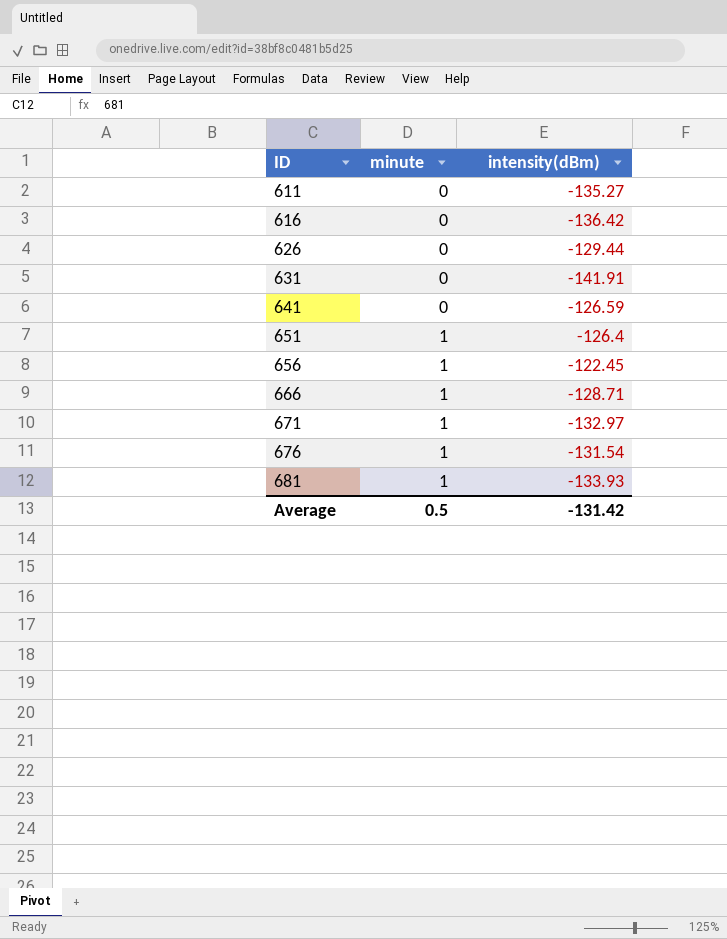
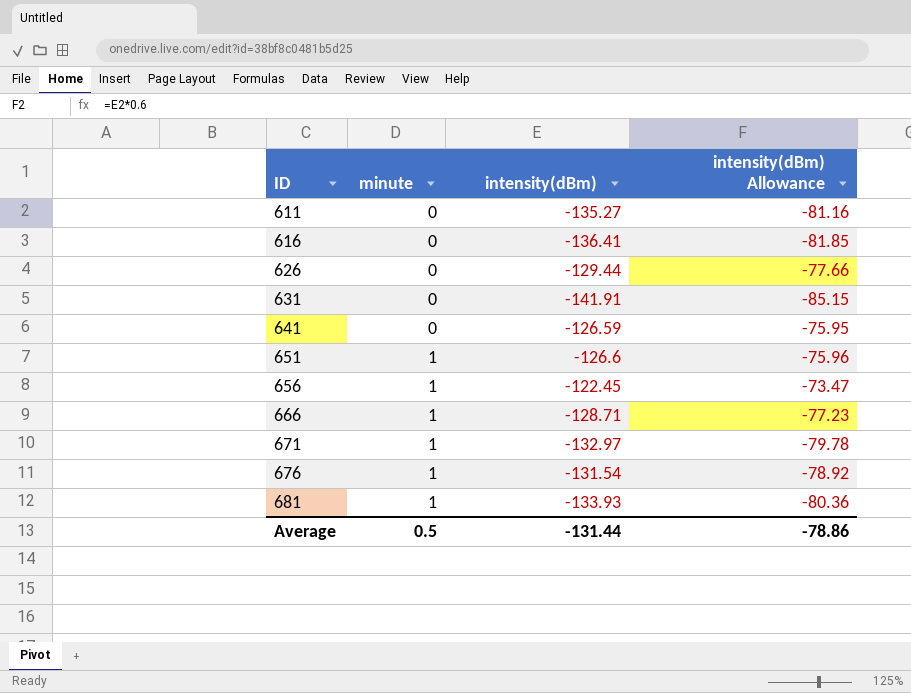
column intensity(dBm) Allowance | formula: none -> [intensity(dBm)] * 0.6
616 | intensity(dBm): -136.42 -> -136.41
651 | intensity(dBm): -126.4 -> -126.6
Average | intensity(dBm): -131.42 -> -131.44

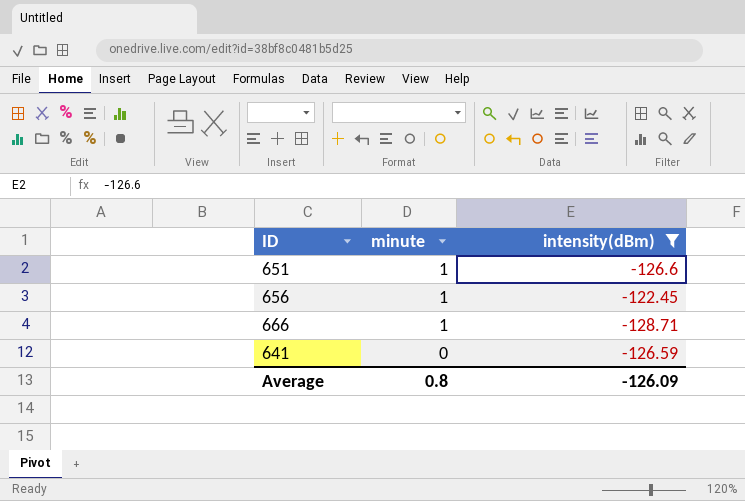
filter: none -> intensity(dBm) >= -128.71
row order: ID ascending -> minute descending
column intensity(dBm) Allowance | formula: [intensity(dBm)] * 0.6 -> none
Average | minute: 0.5 -> 0.8
Average | intensity(dBm): -131.44 -> -126.09

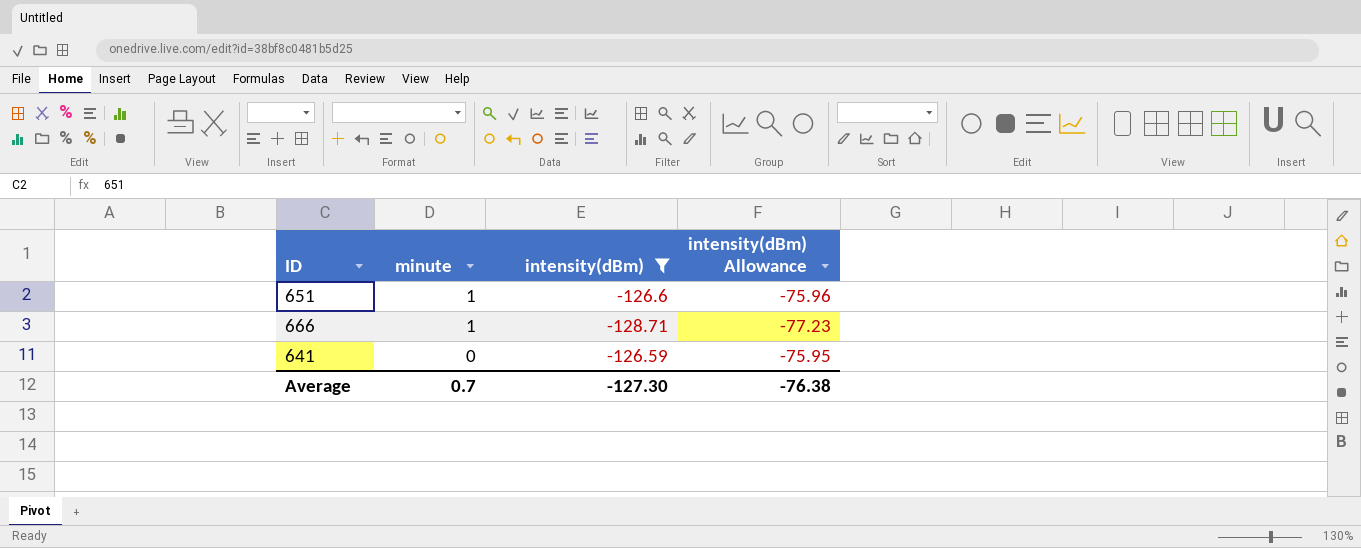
column intensity(dBm) Allowance | formula: none -> [intensity(dBm)] * 0.6
row 656: 1 | -122.45 -> none
Average | minute: 0.8 -> 0.7
Average | intensity(dBm): -126.09 -> -127.30

